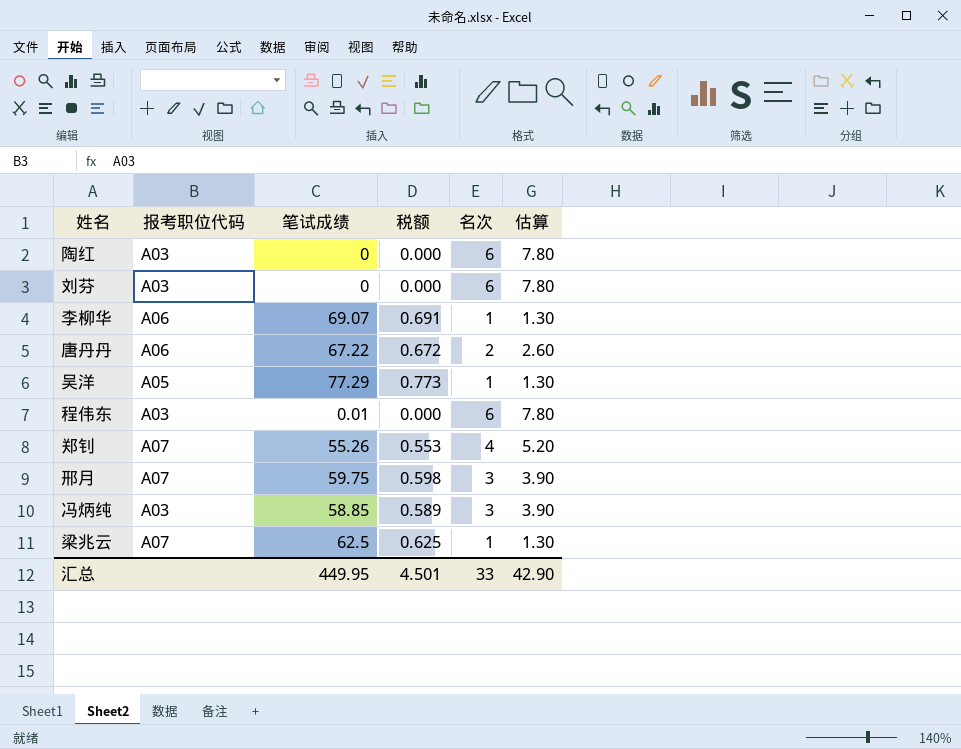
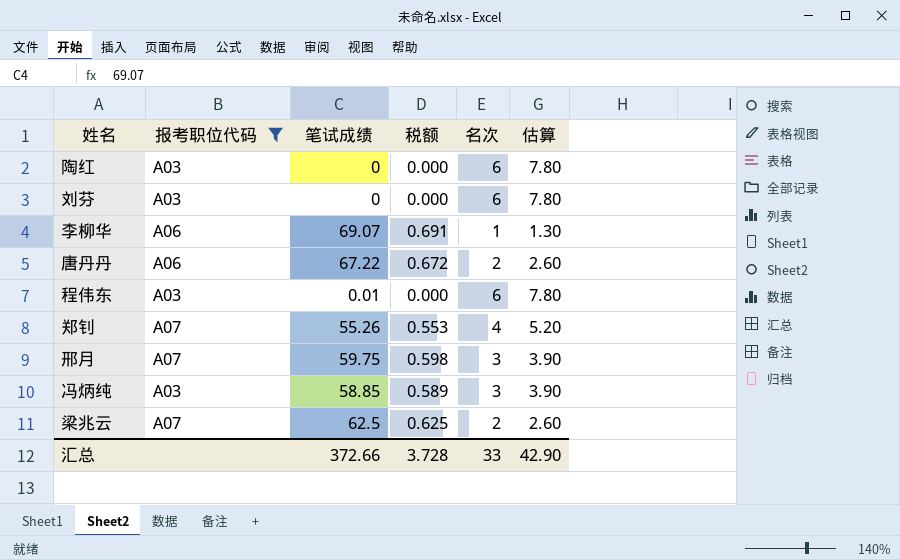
filter: none -> 报考职位代码 != A05
梁兆云 | 名次: 1 -> 2
梁兆云 | 估算: 1.30 -> 2.60
汇总 | 笔试成绩: 449.95 -> 372.66
汇总 | 税额: 4.501 -> 3.728

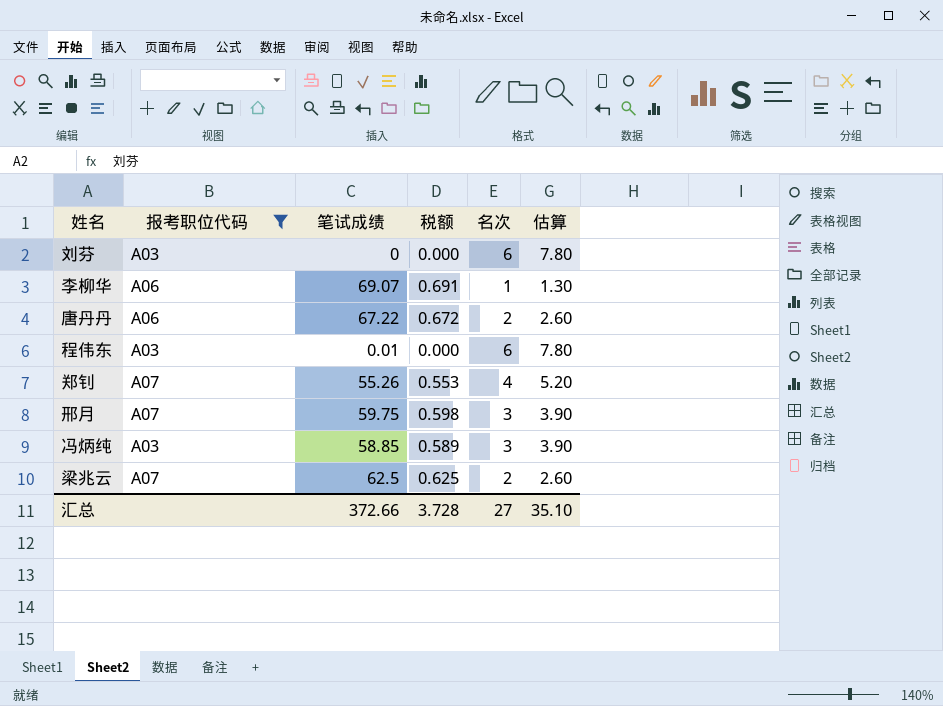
row 陶红: A03 | 0 | 0.000 | 6 | 7.80 -> none
汇总 | 名次: 33 -> 27
汇总 | 估算: 42.90 -> 35.10

